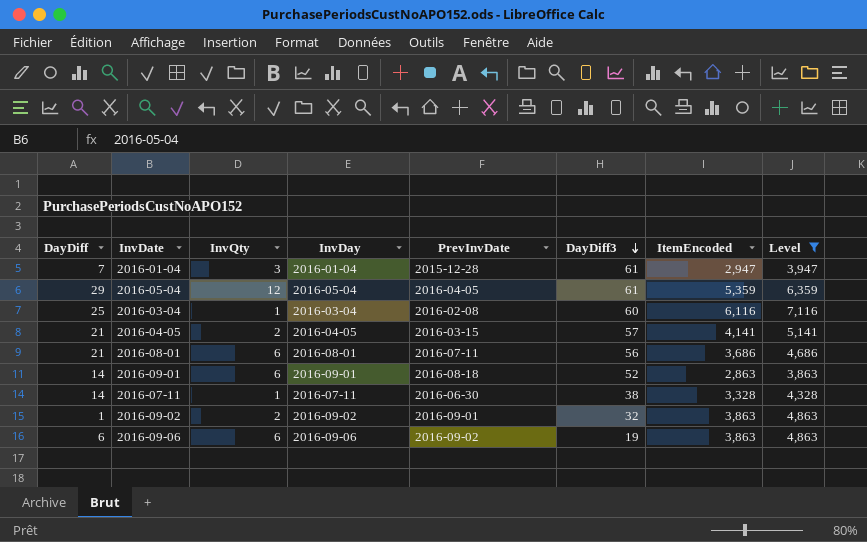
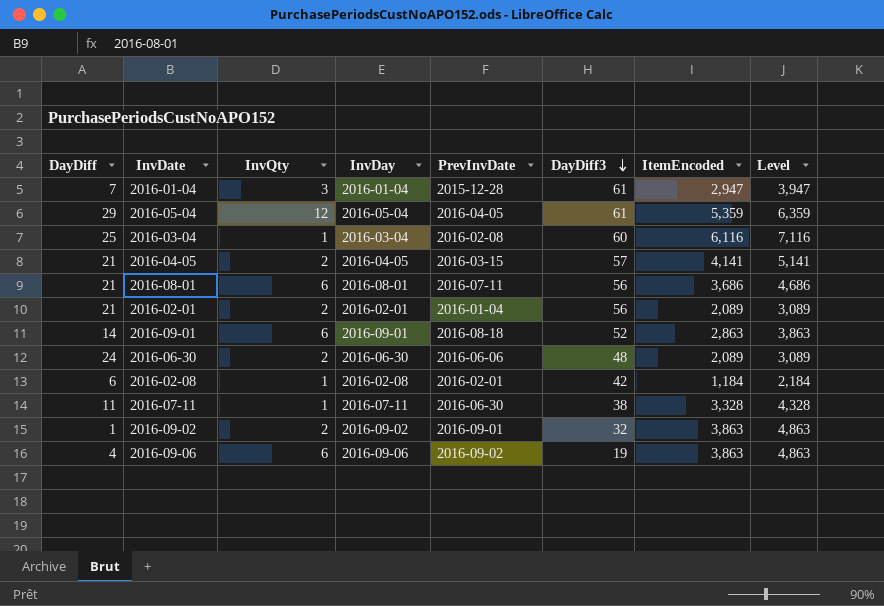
filter: Level >= 3,863 -> none
2016-07-11 | DayDiff: 14 -> 11
2016-09-06 | DayDiff: 6 -> 4

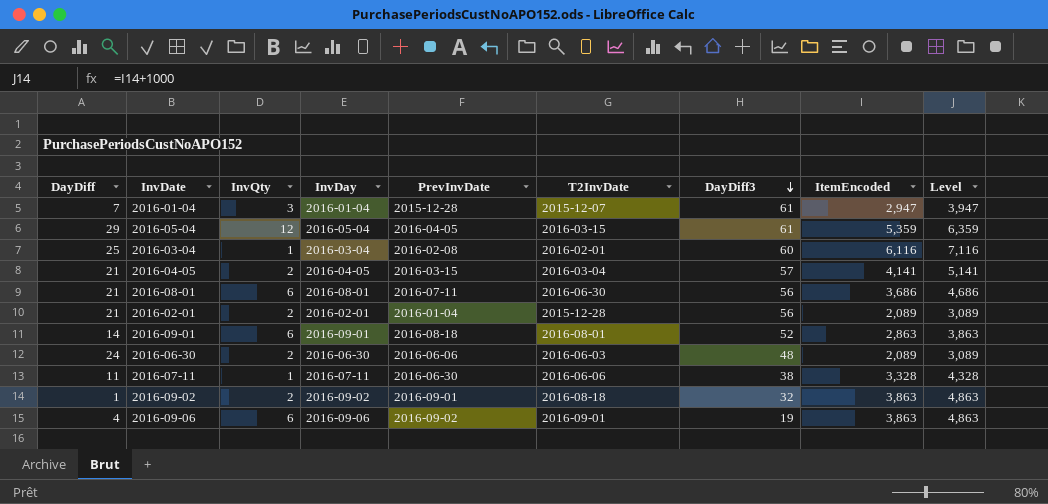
column T2InvDate | position: none -> 6
row 2016-02-08: 6 | 1 | 2016-02-08 | 2016-02-01 | 42 | 1,184 | 2,184 -> none

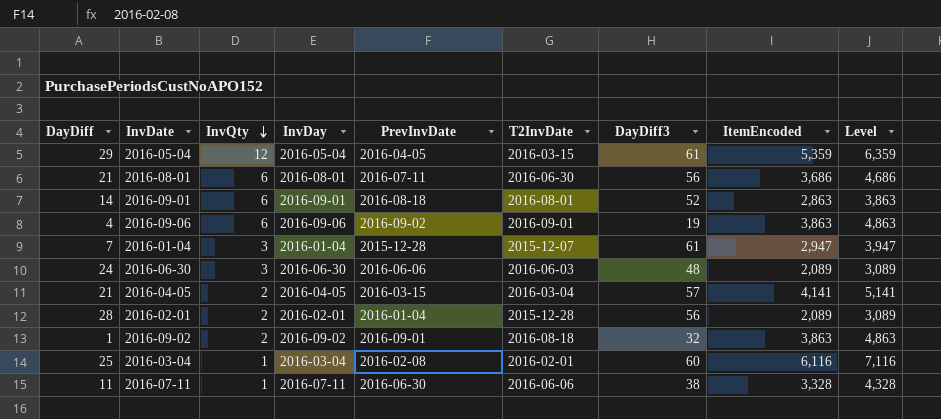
row order: DayDiff3 descending -> InvQty descending
2016-06-30 | InvQty: 2 -> 3
2016-02-01 | DayDiff: 21 -> 28

